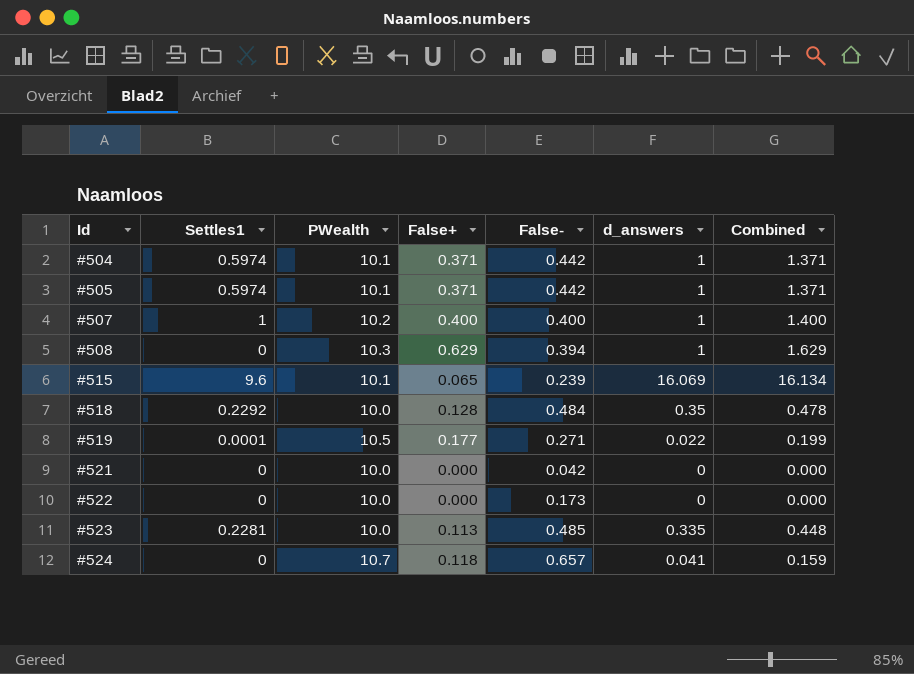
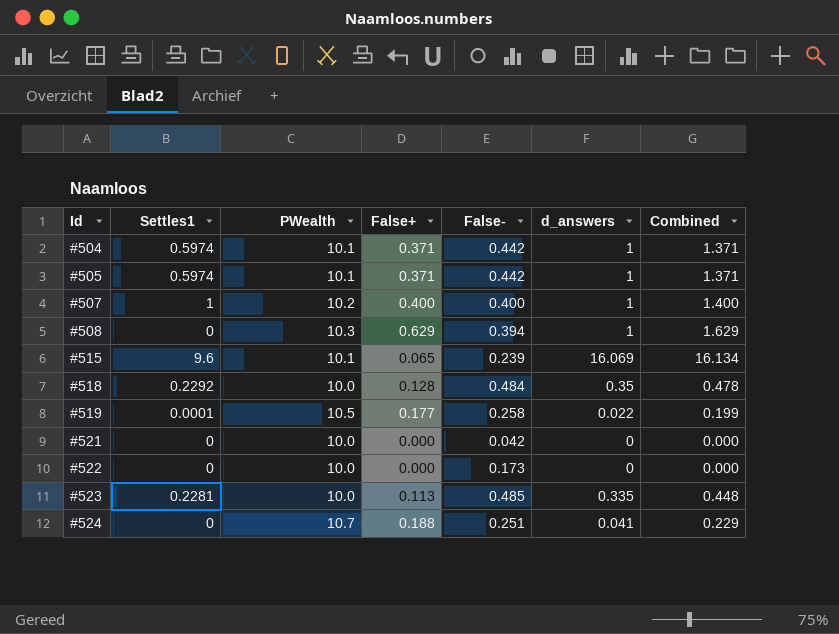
#519 | False-: 0.271 -> 0.258
#524 | False+: 0.118 -> 0.188
#524 | False-: 0.657 -> 0.251
#524 | Combined: 0.159 -> 0.229

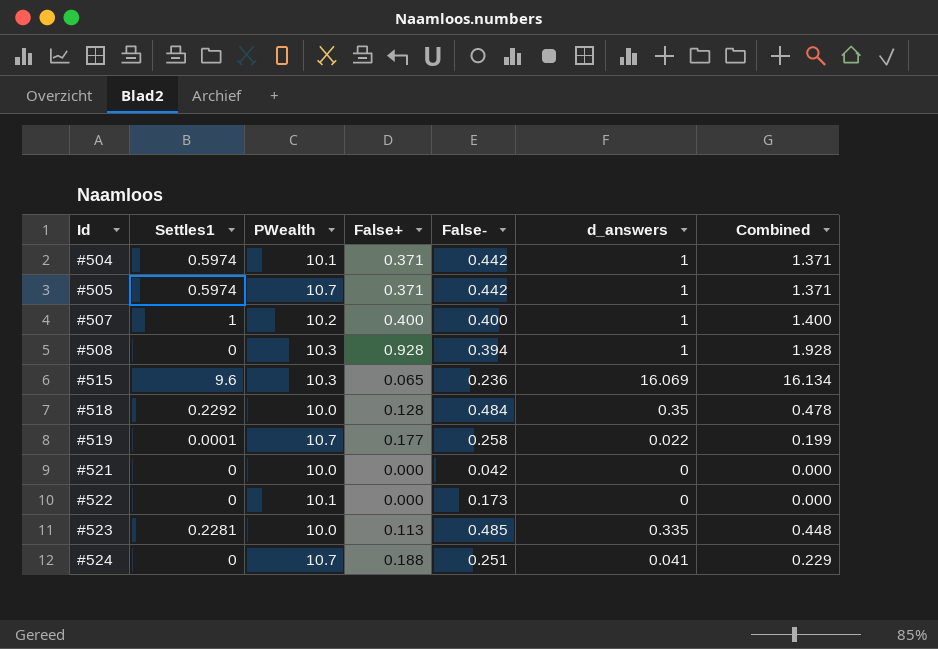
#505 | PWealth: 10.1 -> 10.7
#508 | False+: 0.629 -> 0.928
#508 | Combined: 1.629 -> 1.928
#515 | PWealth: 10.1 -> 10.3
#515 | False-: 0.239 -> 0.236
#519 | PWealth: 10.5 -> 10.7
#522 | PWealth: 10.0 -> 10.1

